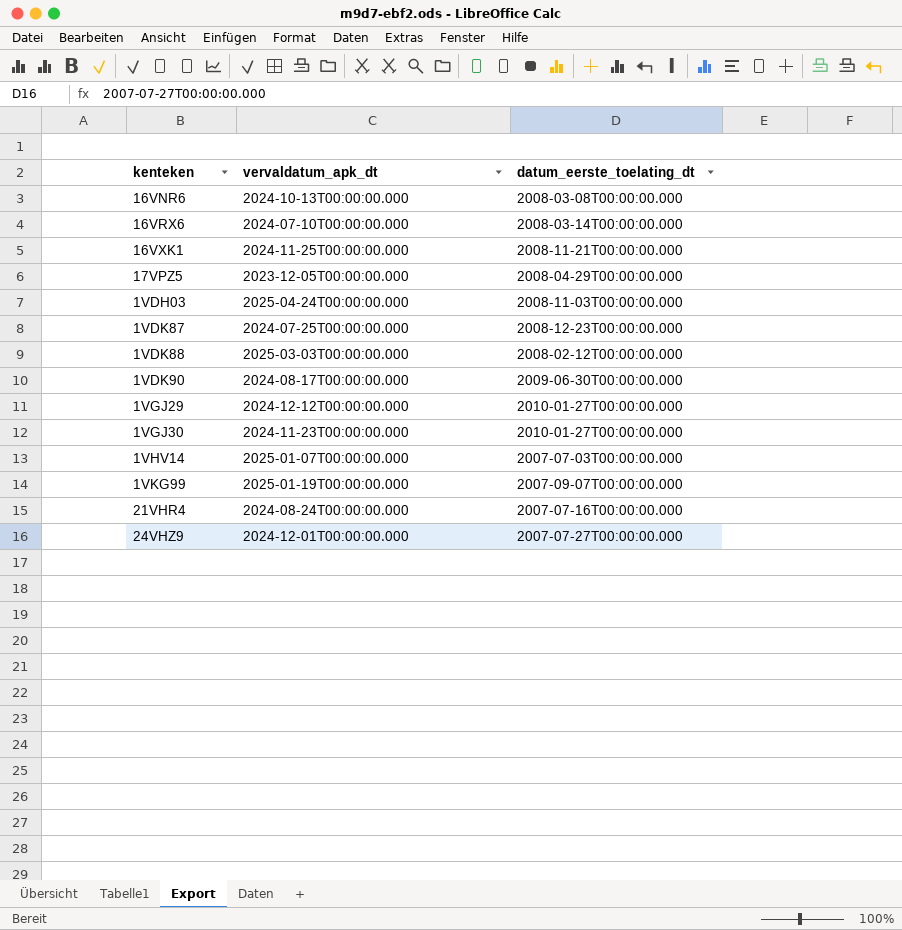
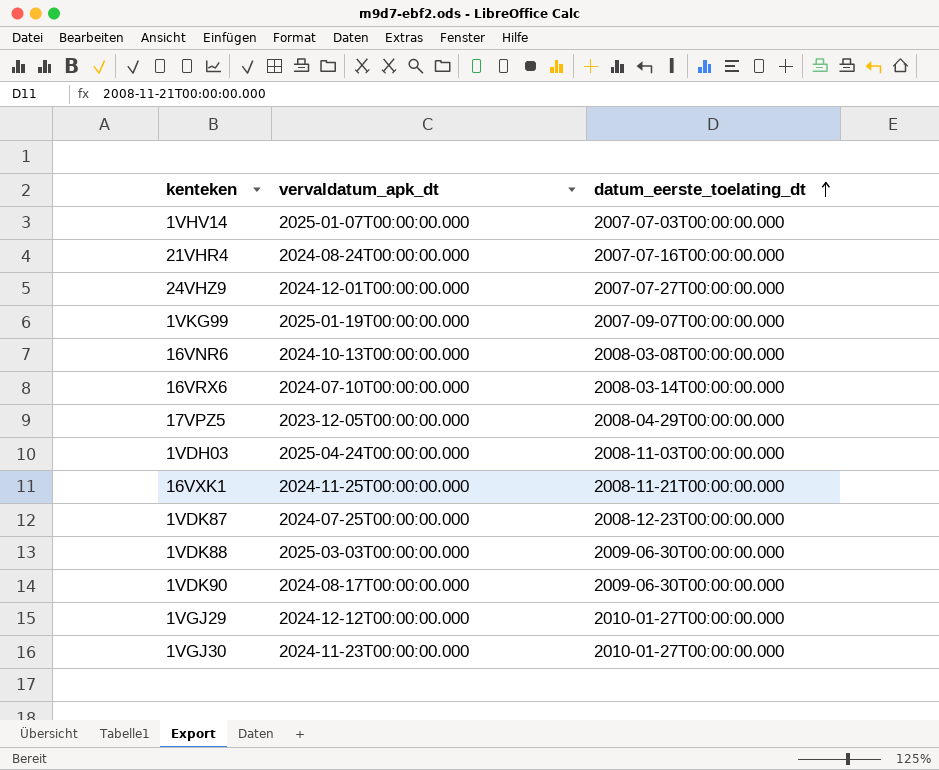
row order: none -> datum_eerste_toelating_dt ascending
1VDK88 | datum_eerste_toelating_dt: 2008-02-12T00:00:00.000 -> 2009-06-30T00:00:00.000

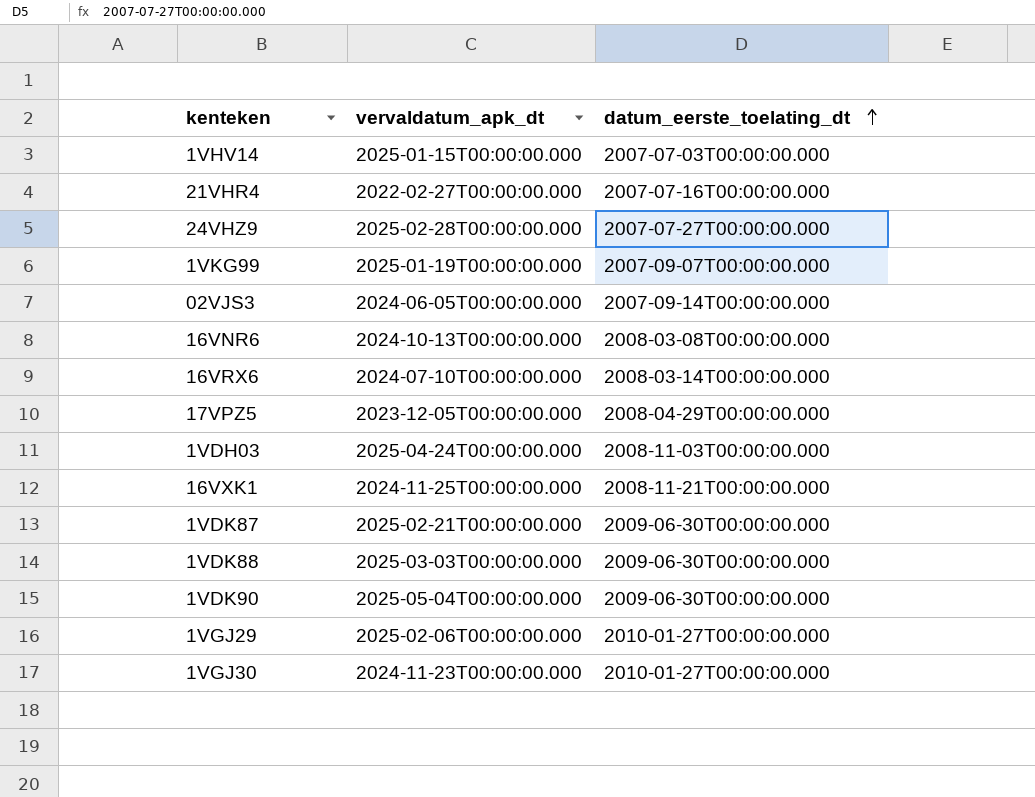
1VHV14 | vervaldatum_apk_dt: 2025-01-07T00:00:00.000 -> 2025-01-15T00:00:00.000
21VHR4 | vervaldatum_apk_dt: 2024-08-24T00:00:00.000 -> 2022-02-27T00:00:00.000
24VHZ9 | vervaldatum_apk_dt: 2024-12-01T00:00:00.000 -> 2025-02-28T00:00:00.000
row 02VJS3: none -> 2024-06-05T00:00:00.000 | 2007-09-14T00:00:00.000
1VDK87 | vervaldatum_apk_dt: 2024-07-25T00:00:00.000 -> 2025-02-21T00:00:00.000
1VDK87 | datum_eerste_toelating_dt: 2008-12-23T00:00:00.000 -> 2009-06-30T00:00:00.000
1VDK90 | vervaldatum_apk_dt: 2024-08-17T00:00:00.000 -> 2025-05-04T00:00:00.000
1VGJ29 | vervaldatum_apk_dt: 2024-12-12T00:00:00.000 -> 2025-02-06T00:00:00.000

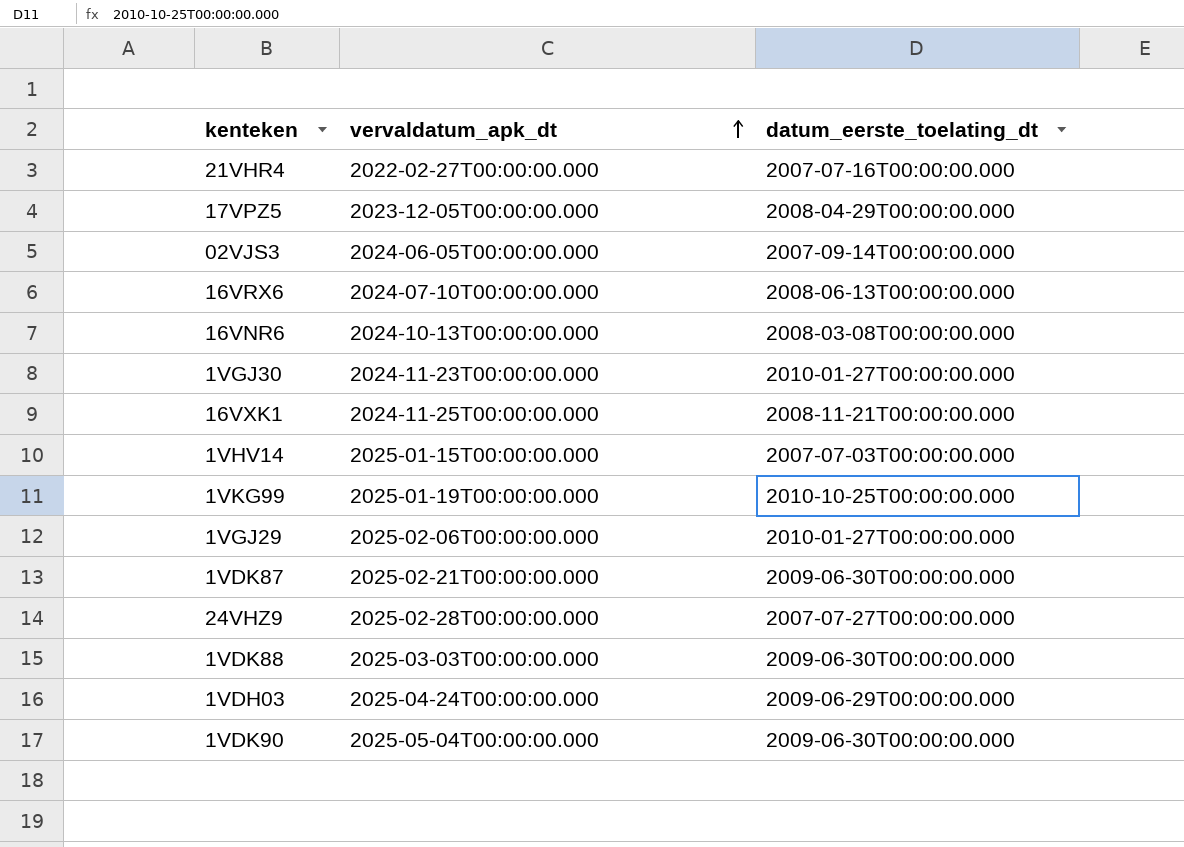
row order: datum_eerste_toelating_dt ascending -> vervaldatum_apk_dt ascending
16VRX6 | datum_eerste_toelating_dt: 2008-03-14T00:00:00.000 -> 2008-06-13T00:00:00.000
1VKG99 | datum_eerste_toelating_dt: 2007-09-07T00:00:00.000 -> 2010-10-25T00:00:00.000
1VDH03 | datum_eerste_toelating_dt: 2008-11-03T00:00:00.000 -> 2009-06-29T00:00:00.000

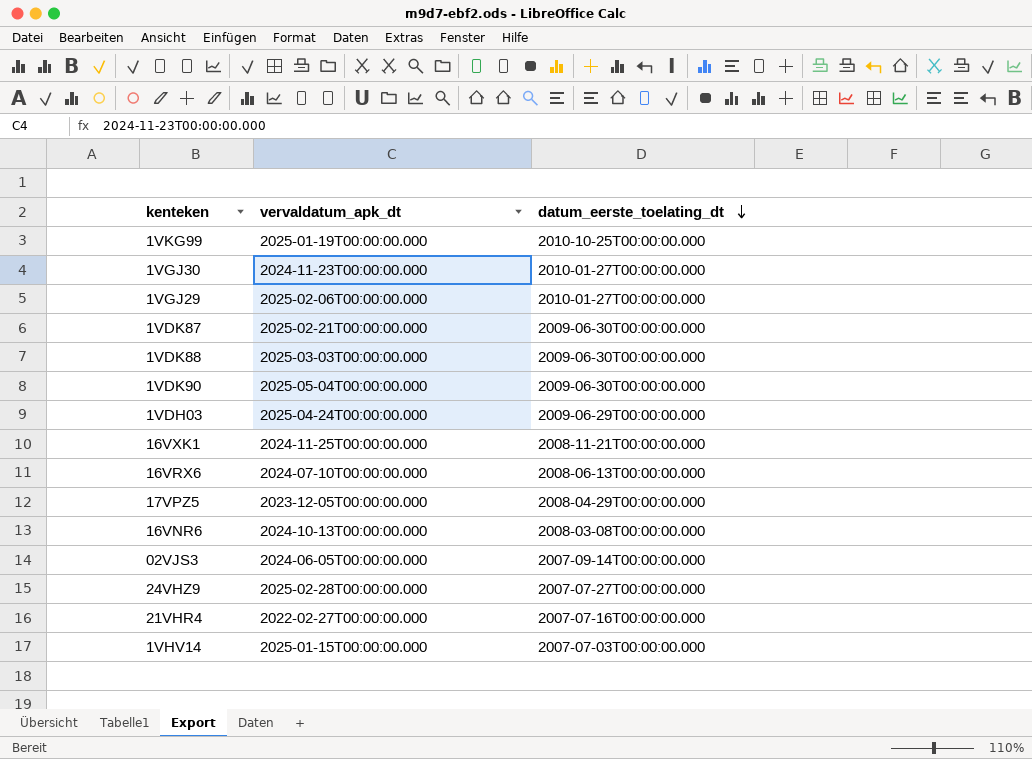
row order: vervaldatum_apk_dt ascending -> datum_eerste_toelating_dt descending

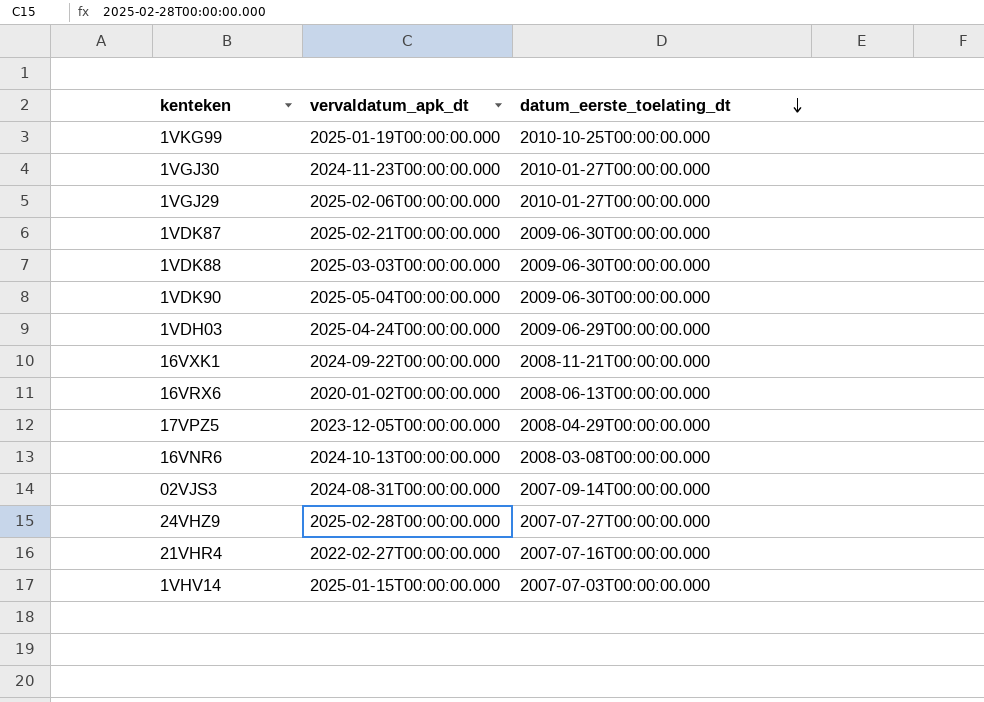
16VXK1 | vervaldatum_apk_dt: 2024-11-25T00:00:00.000 -> 2024-09-22T00:00:00.000
16VRX6 | vervaldatum_apk_dt: 2024-07-10T00:00:00.000 -> 2020-01-02T00:00:00.000
02VJS3 | vervaldatum_apk_dt: 2024-06-05T00:00:00.000 -> 2024-08-31T00:00:00.000

